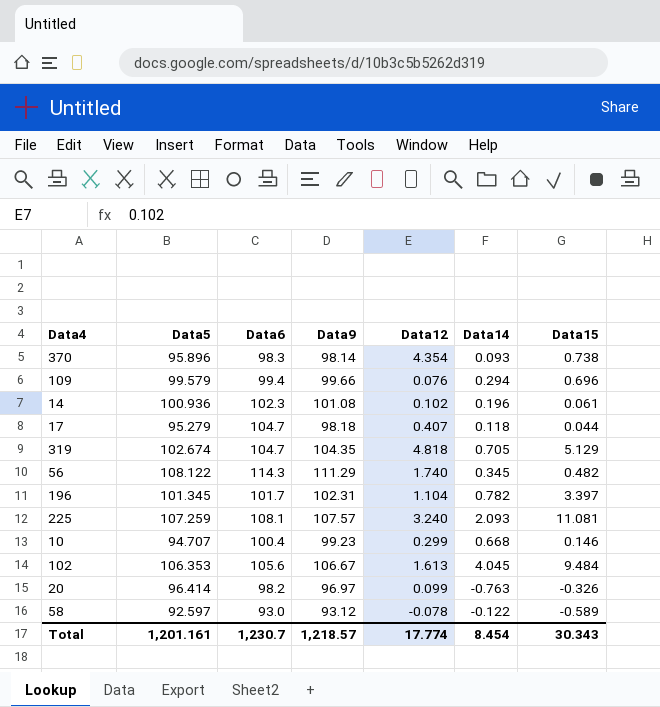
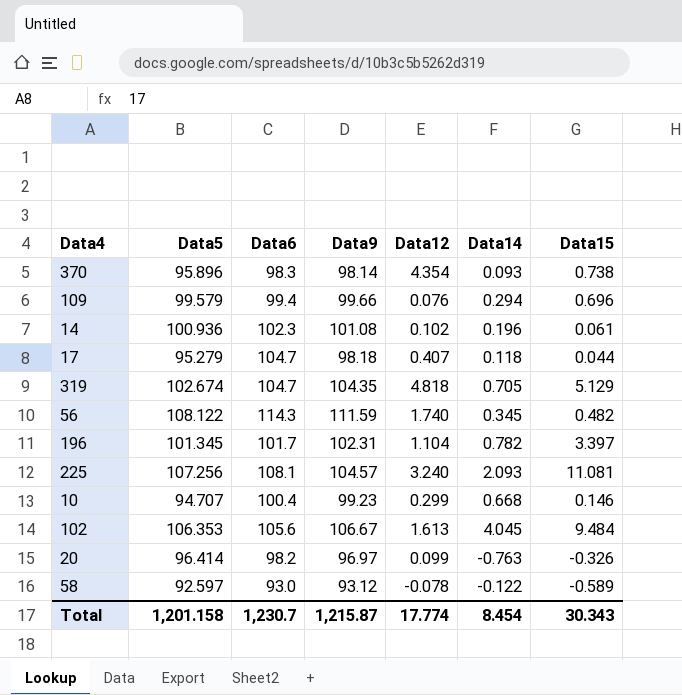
56 | Data9: 111.29 -> 111.59
225 | Data5: 107.259 -> 107.256
225 | Data9: 107.57 -> 104.57
Total | Data5: 1,201.161 -> 1,201.158
Total | Data9: 1,218.57 -> 1,215.87

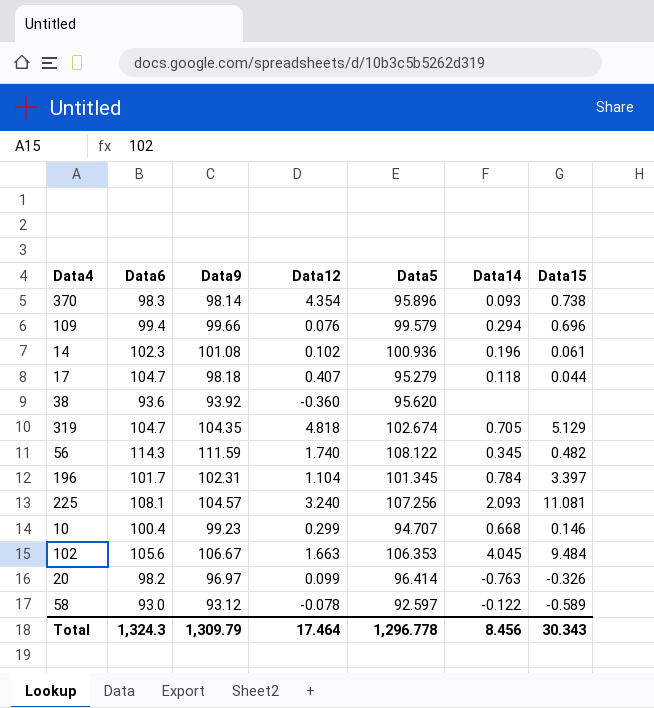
column Data5 | position: 2 -> 5
row 38: none -> 93.6 | 93.92 | -0.360 | 95.620 | none | none
196 | Data14: 0.782 -> 0.784
102 | Data12: 1.613 -> 1.663
Total | Data6: 1,230.7 -> 1,324.3
Total | Data9: 1,215.87 -> 1,309.79
Total | Data12: 17.774 -> 17.464
Total | Data5: 1,201.158 -> 1,296.778
Total | Data14: 8.454 -> 8.456

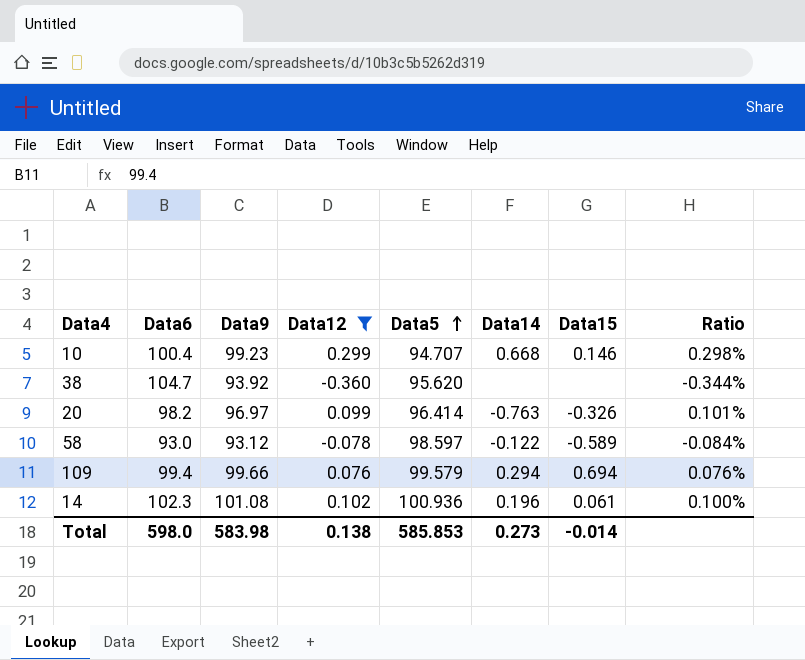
filter: none -> Data12 <= 0.299
row order: none -> Data5 ascending
column Ratio | formula: none -> [Data12] / [Data6]
38 | Data6: 93.6 -> 104.7
58 | Data5: 92.597 -> 98.597
109 | Data15: 0.696 -> 0.694
Total | Data6: 1,324.3 -> 598.0
Total | Data9: 1,309.79 -> 583.98
Total | Data12: 17.464 -> 0.138
Total | Data5: 1,296.778 -> 585.853
Total | Data14: 8.456 -> 0.273
Total | Data15: 30.343 -> -0.014

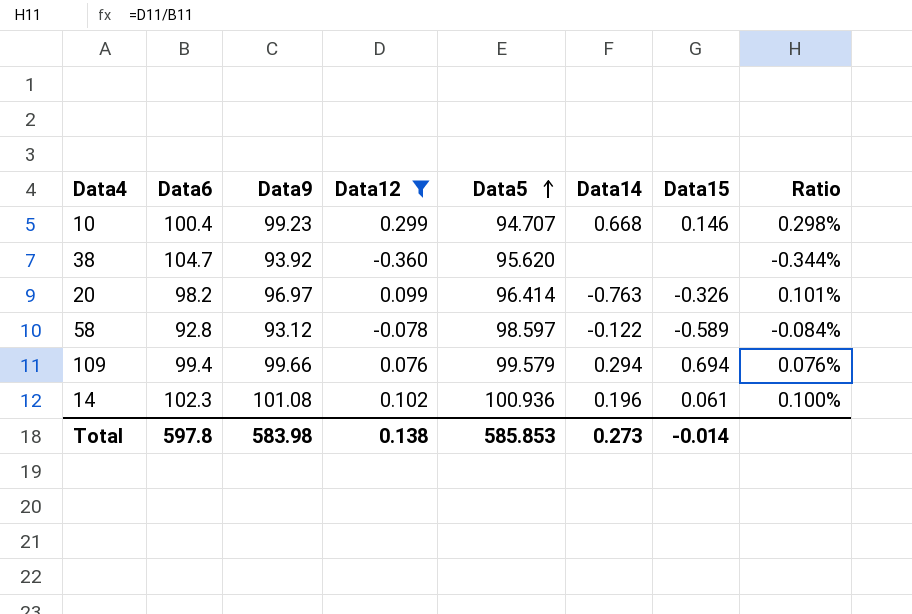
58 | Data6: 93.0 -> 92.8
Total | Data6: 598.0 -> 597.8

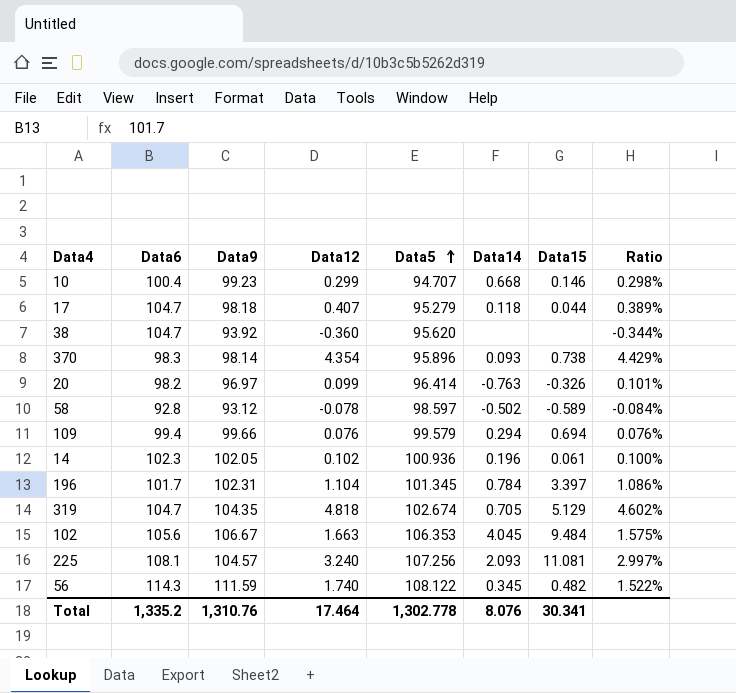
filter: Data12 <= 0.299 -> none
58 | Data14: -0.122 -> -0.502
14 | Data9: 101.08 -> 102.05
Total | Data6: 597.8 -> 1,335.2
Total | Data9: 583.98 -> 1,310.76
Total | Data12: 0.138 -> 17.464
Total | Data5: 585.853 -> 1,302.778
Total | Data14: 0.273 -> 8.076
Total | Data15: -0.014 -> 30.341

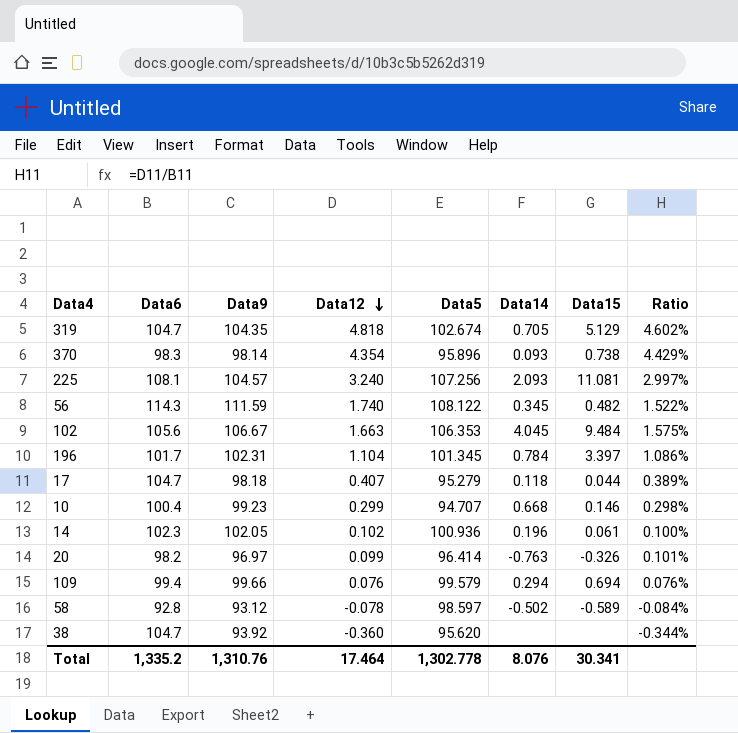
row order: Data5 ascending -> Data12 descending

